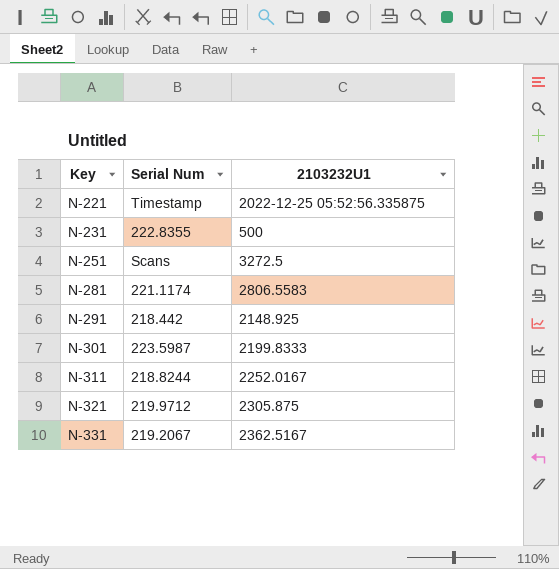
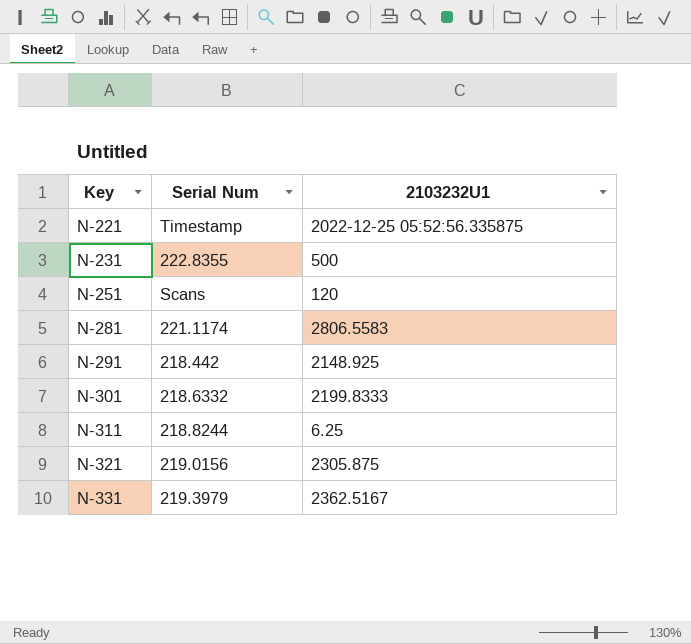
N-251 | 2103232U1: 3272.5 -> 120
N-301 | Serial Num: 223.5987 -> 218.6332
N-311 | 2103232U1: 2252.0167 -> 6.25
N-321 | Serial Num: 219.9712 -> 219.0156
N-331 | Serial Num: 219.2067 -> 219.3979

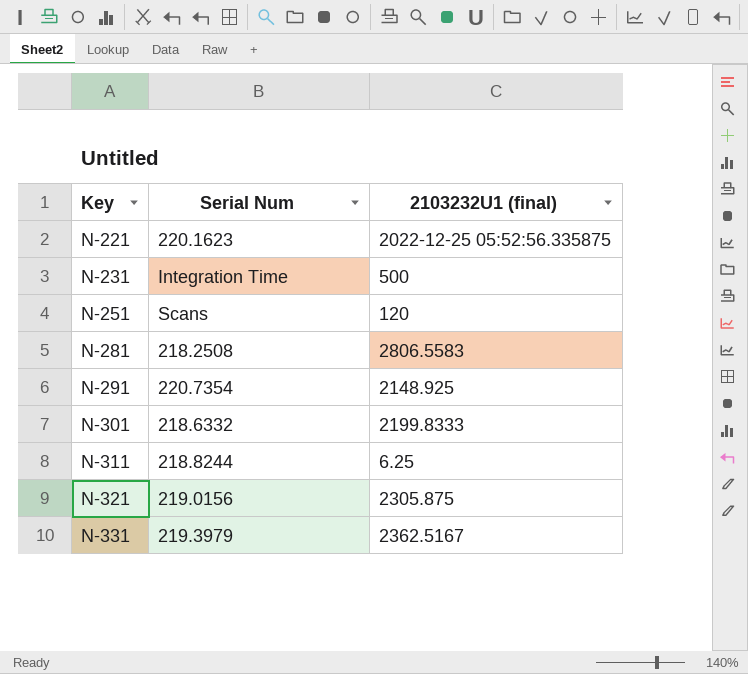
column name: 2103232U1 -> 2103232U1 (final)
N-221 | Serial Num: Timestamp -> 220.1623
N-231 | Serial Num: 222.8355 -> Integration Time
N-281 | Serial Num: 221.1174 -> 218.2508
N-291 | Serial Num: 218.442 -> 220.7354

